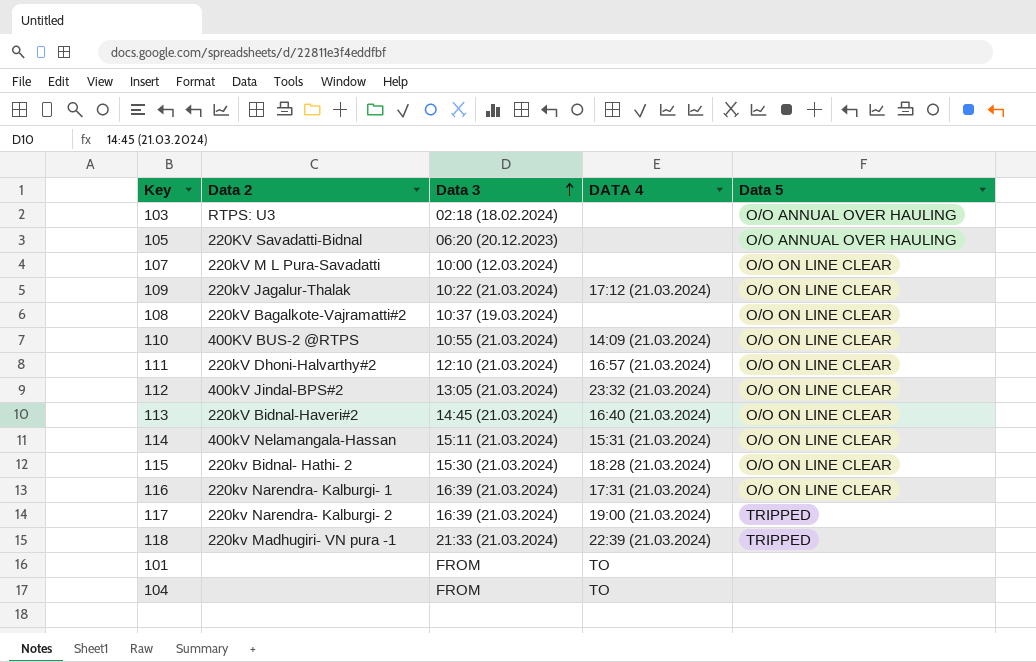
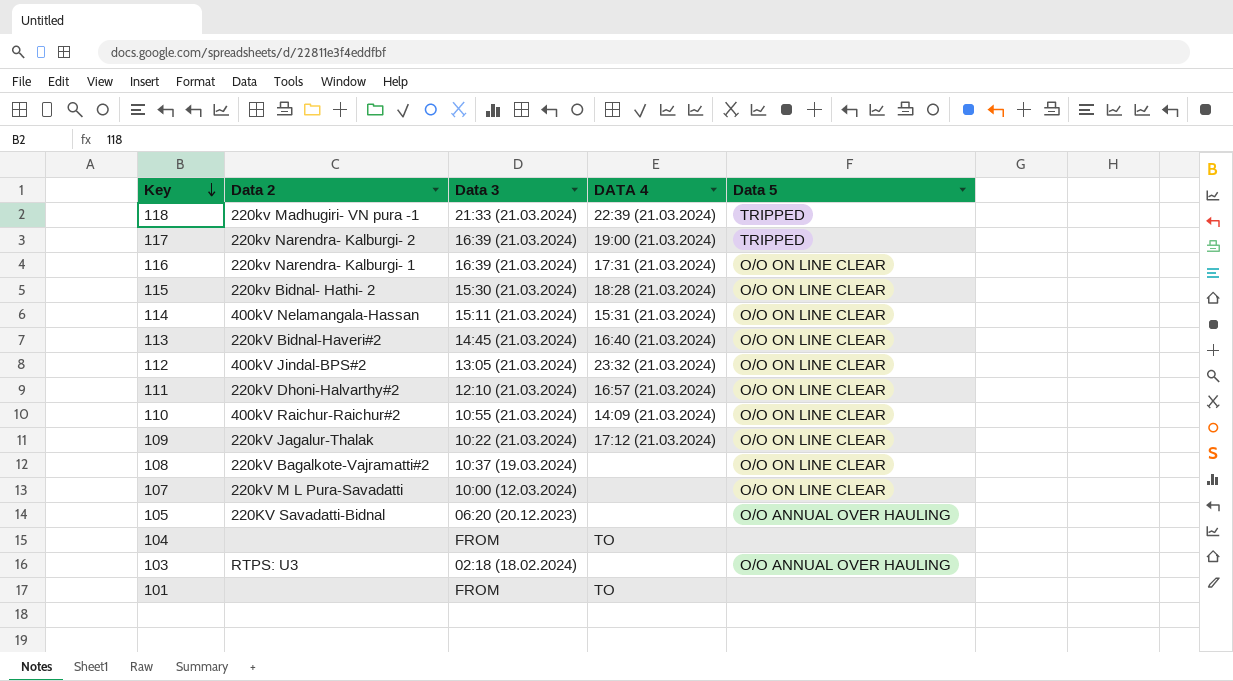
row order: Data 3 ascending -> Key descending
110 | Data 2: 400KV BUS-2 @RTPS -> 400kV Raichur-Raichur#2

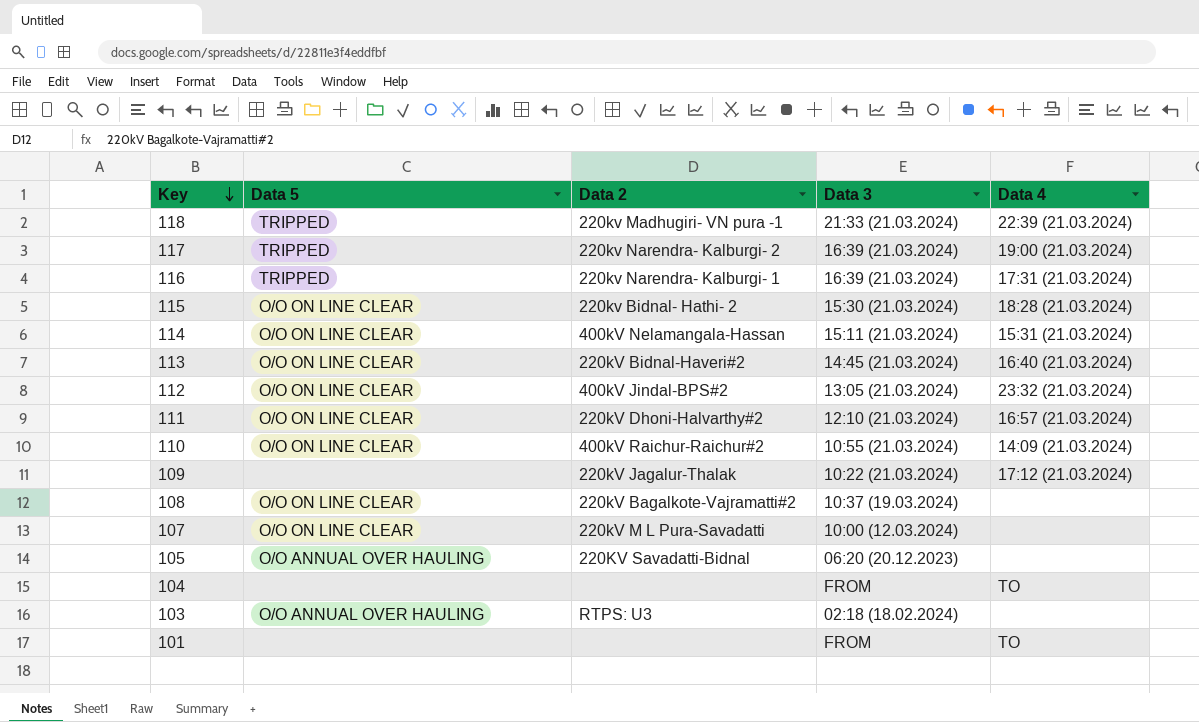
column Data 5 | position: 5 -> 2
column name: DATA 4 -> Data 4
116 | Data 5: O/O ON LINE CLEAR -> TRIPPED
109 | Data 5: O/O ON LINE CLEAR -> none

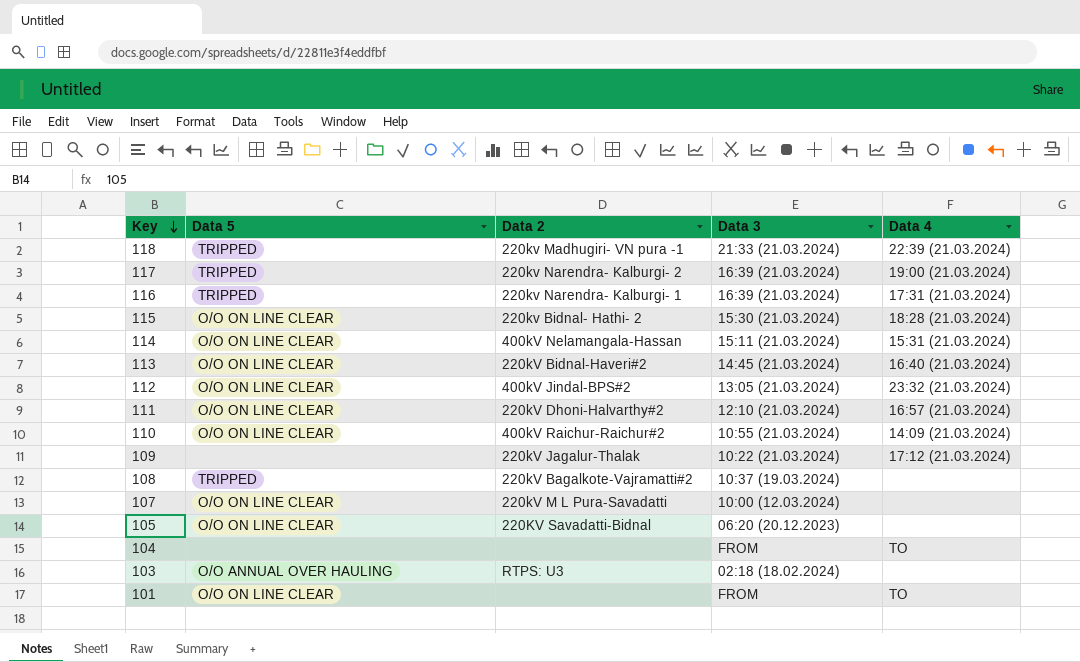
108 | Data 5: O/O ON LINE CLEAR -> TRIPPED
105 | Data 5: O/O ANNUAL OVER HAULING -> O/O ON LINE CLEAR
101 | Data 5: none -> O/O ON LINE CLEAR

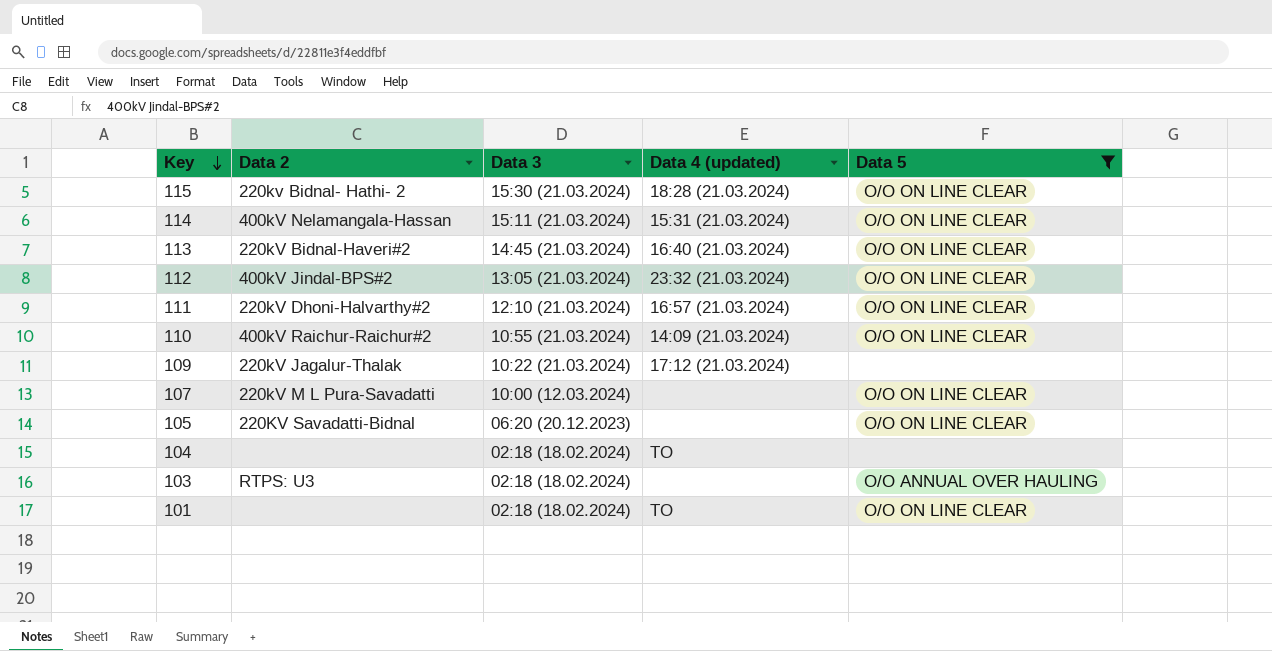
filter: none -> Data 5 != TRIPPED
column name: Data 4 -> Data 4 (updated)
column Data 5 | position: 2 -> 5
104 | Data 3: FROM -> 02:18 (18.02.2024)
101 | Data 3: FROM -> 02:18 (18.02.2024)

